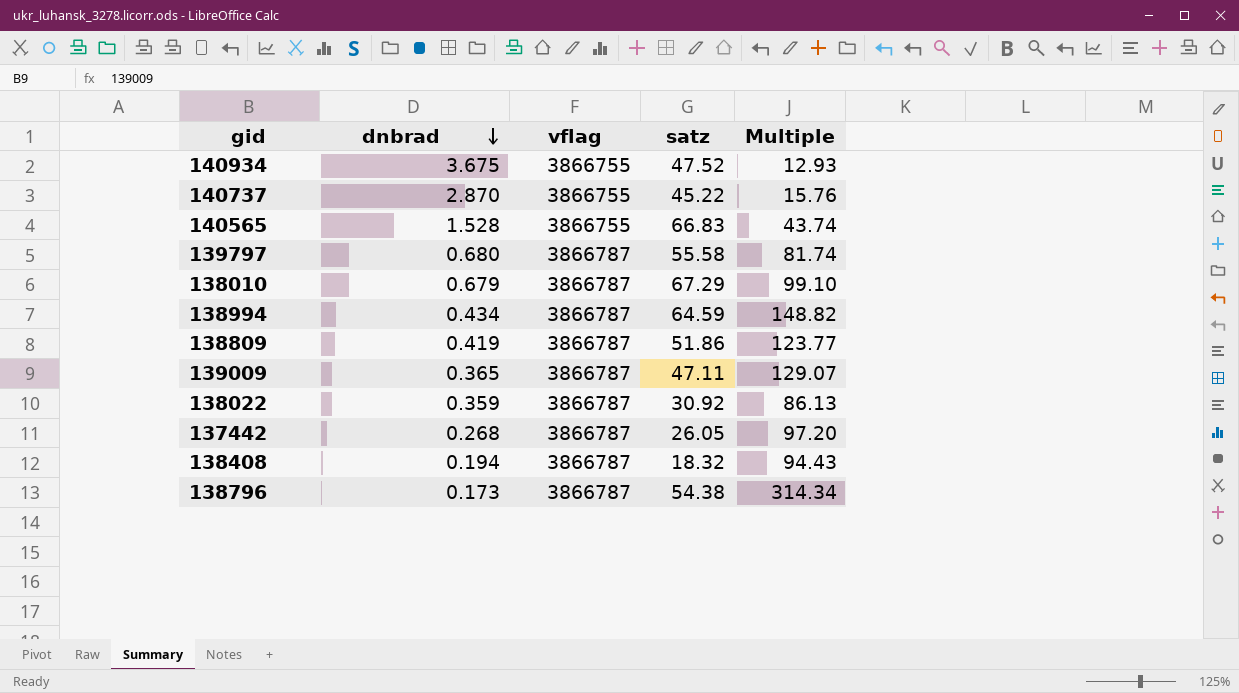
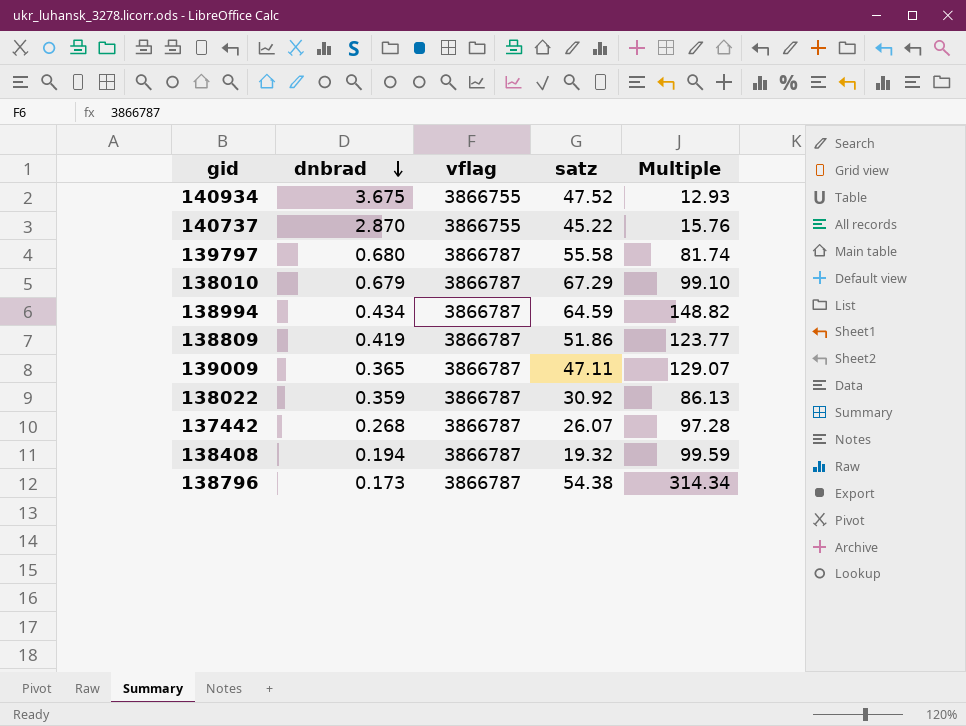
row 140565: 1.528 | 3866755 | 66.83 | 43.74 -> none
137442 | satz: 26.05 -> 26.07
137442 | Multiple: 97.20 -> 97.28
138408 | satz: 18.32 -> 19.32
138408 | Multiple: 94.43 -> 99.59

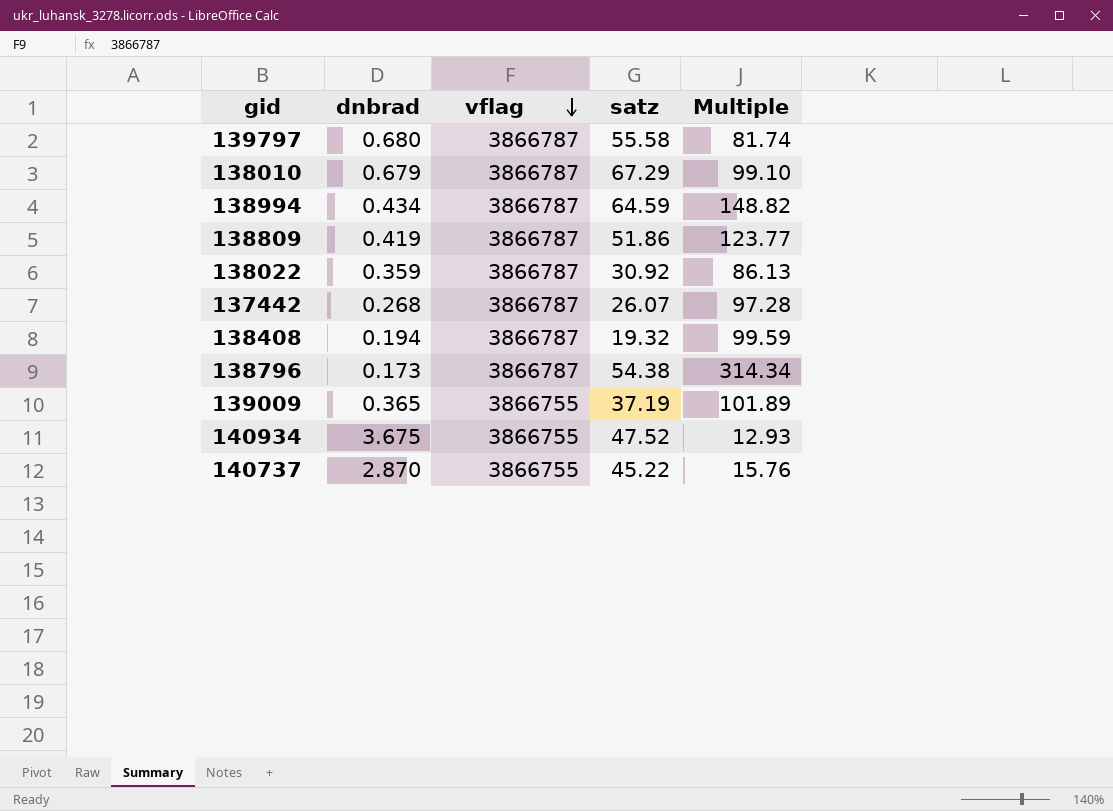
row order: dnbrad descending -> vflag descending
139009 | vflag: 3866787 -> 3866755
139009 | satz: 47.11 -> 37.19
139009 | Multiple: 129.07 -> 101.89

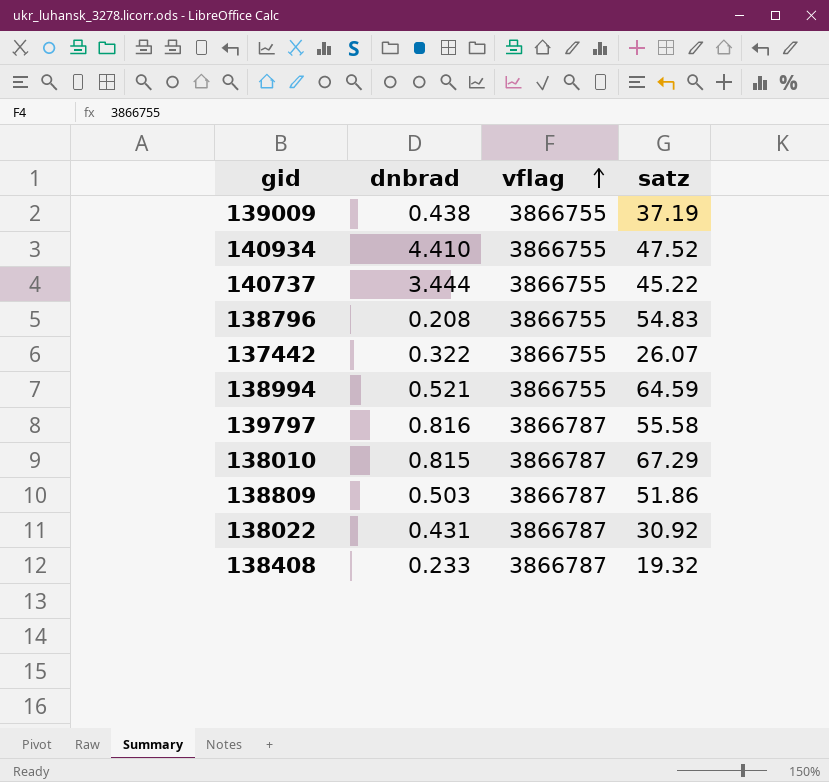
row order: vflag descending -> vflag ascending
column Multiple | formula: [satz] / [dnbrad] -> none
139009 | dnbrad: 0.365 -> 0.438
140934 | dnbrad: 3.675 -> 4.410
140737 | dnbrad: 2.870 -> 3.444
138796 | dnbrad: 0.173 -> 0.208
138796 | vflag: 3866787 -> 3866755
138796 | satz: 54.38 -> 54.83
137442 | dnbrad: 0.268 -> 0.322
137442 | vflag: 3866787 -> 3866755
138994 | dnbrad: 0.434 -> 0.521
138994 | vflag: 3866787 -> 3866755
139797 | dnbrad: 0.680 -> 0.816
138010 | dnbrad: 0.679 -> 0.815
138809 | dnbrad: 0.419 -> 0.503
138022 | dnbrad: 0.359 -> 0.431
138408 | dnbrad: 0.194 -> 0.233

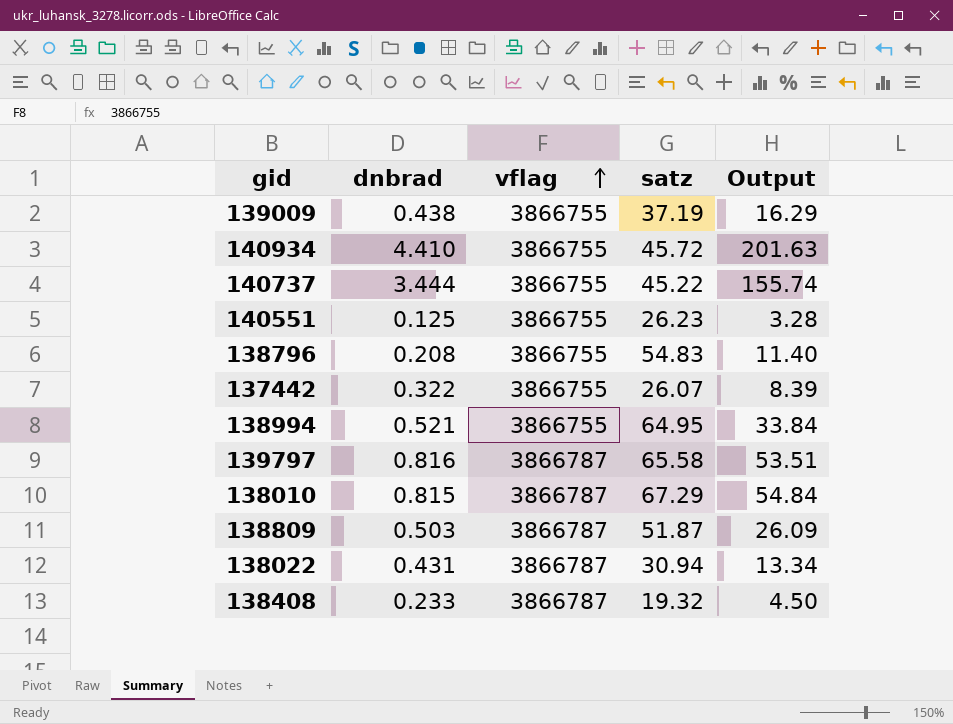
column Output | formula: none -> [dnbrad] * [satz]
140934 | satz: 47.52 -> 45.72
row 140551: none -> 0.125 | 3866755 | 26.23 | 3.28
138994 | satz: 64.59 -> 64.95
139797 | satz: 55.58 -> 65.58
138809 | satz: 51.86 -> 51.87
138022 | satz: 30.92 -> 30.94

